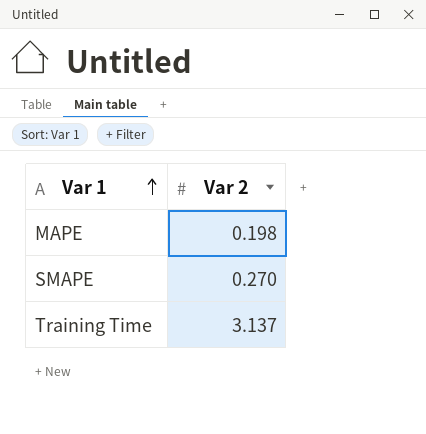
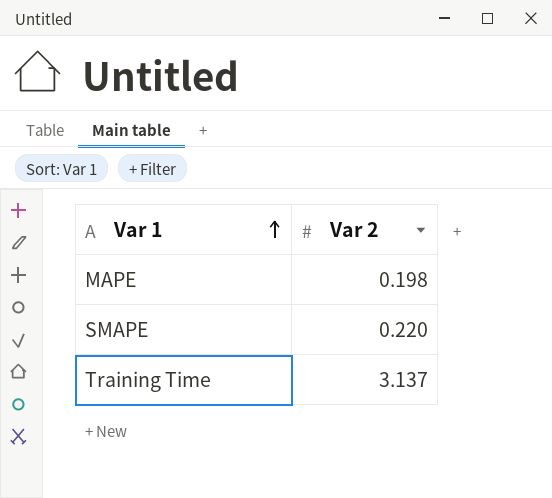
SMAPE | Var 2: 0.270 -> 0.220

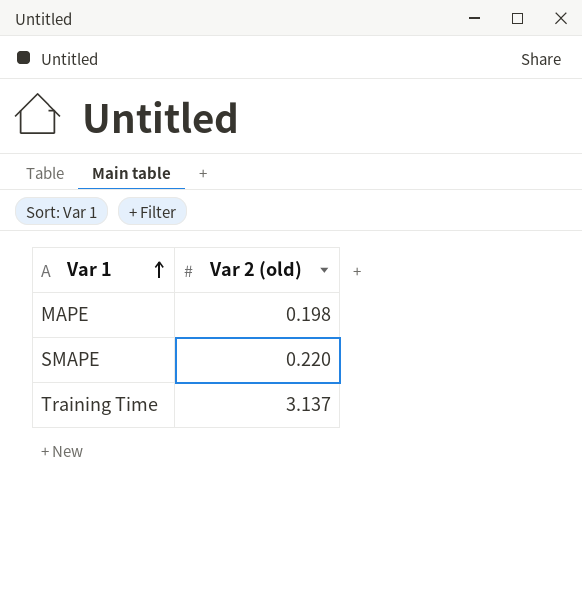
column name: Var 2 -> Var 2 (old)

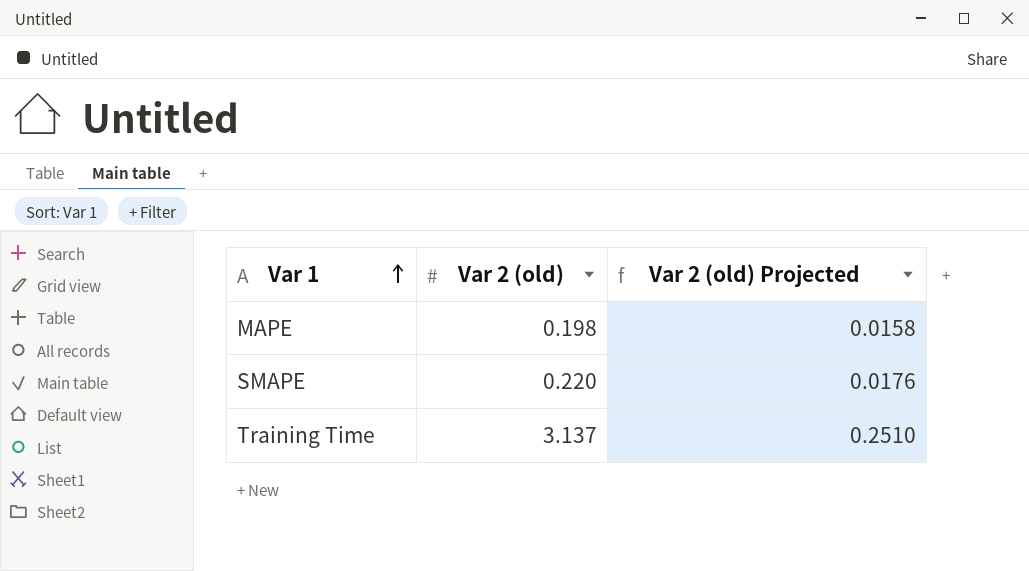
column Var 2 (old) Projected | formula: none -> [Var 2 (old)] * 0.08

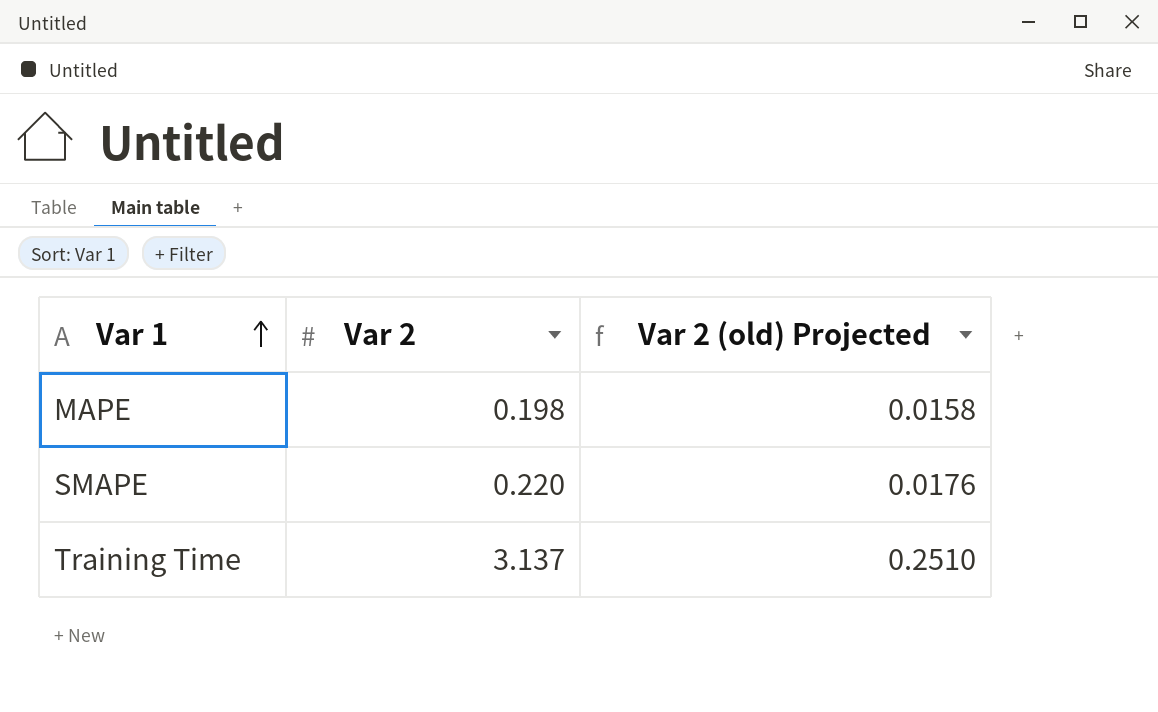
column name: Var 2 (old) -> Var 2

